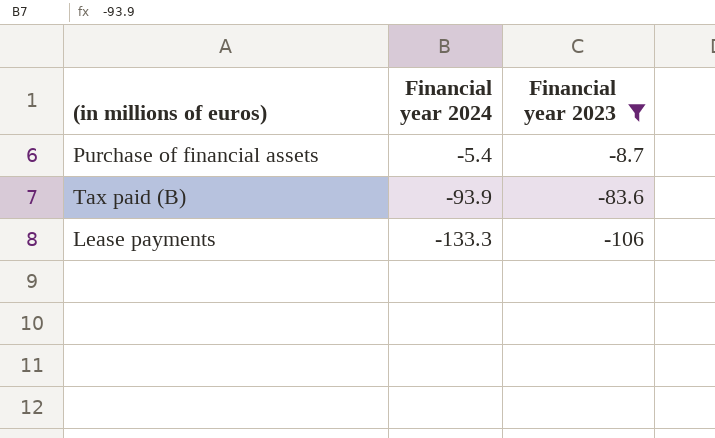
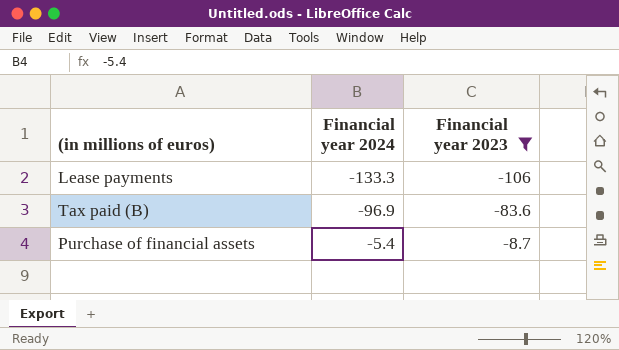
row order: Financial year 2024 descending -> Financial year 2024 ascending
Tax paid (B) | Financial year 2024: -93.9 -> -96.9

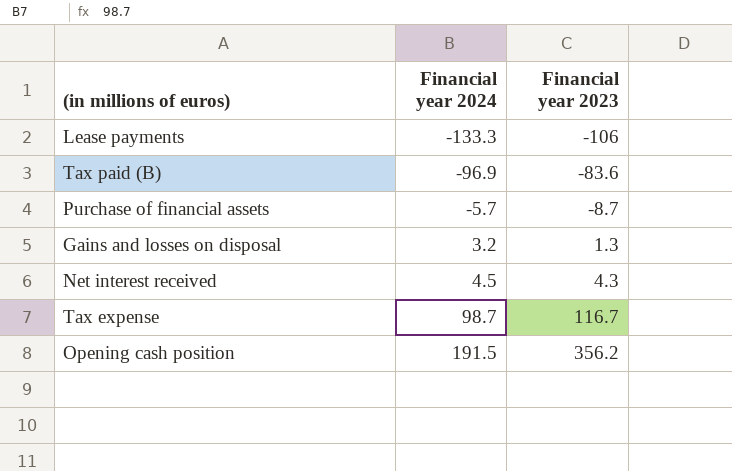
filter: Financial year 2023 <= -8.7 -> none
Purchase of financial assets | Financial year 2024: -5.4 -> -5.7

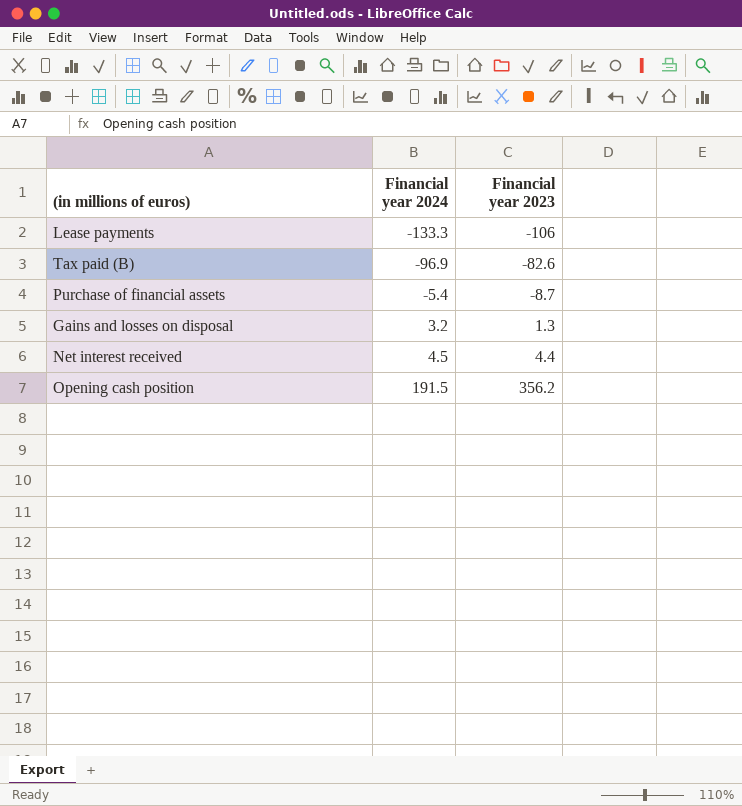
row Tax expense: 98.7 | 116.7 -> none
Tax paid (B) | Financial year 2023: -83.6 -> -82.6
Purchase of financial assets | Financial year 2024: -5.7 -> -5.4
Net interest received | Financial year 2023: 4.3 -> 4.4

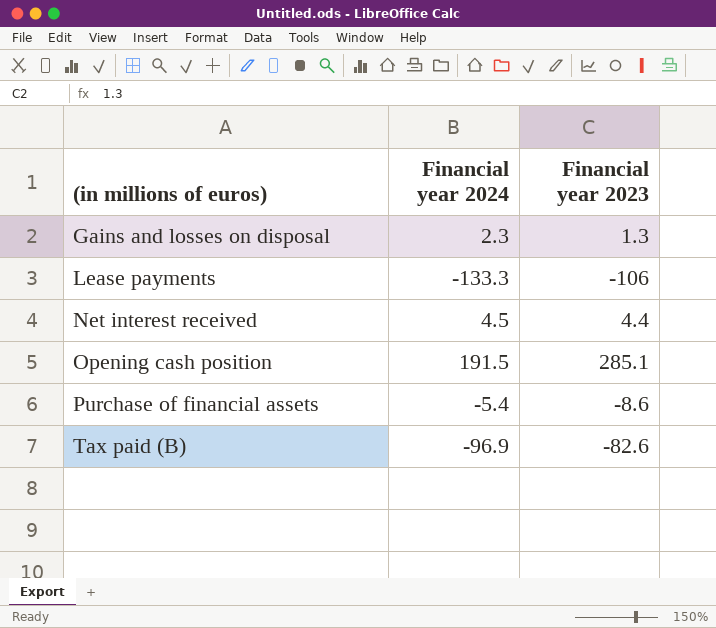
row order: Financial year 2024 ascending -> (in millions of euros) ascending
Gains and losses on disposal | Financial year 2024: 3.2 -> 2.3
Opening cash position | Financial year 2023: 356.2 -> 285.1
Purchase of financial assets | Financial year 2023: -8.7 -> -8.6

